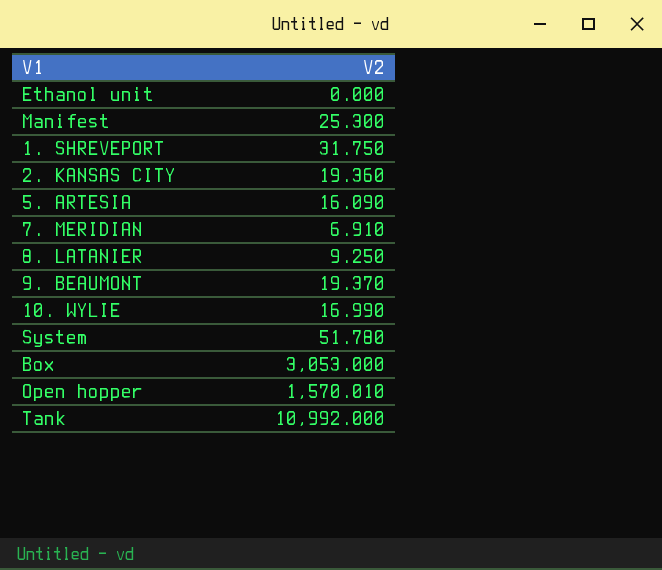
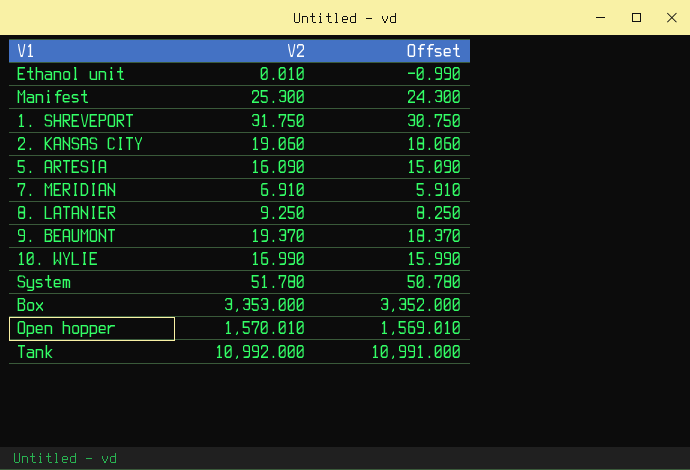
column Offset | formula: none -> [V2] - 1
Ethanol unit | V2: 0.000 -> 0.010
2. KANSAS CITY | V2: 19.360 -> 19.060
Box | V2: 3,053.000 -> 3,353.000

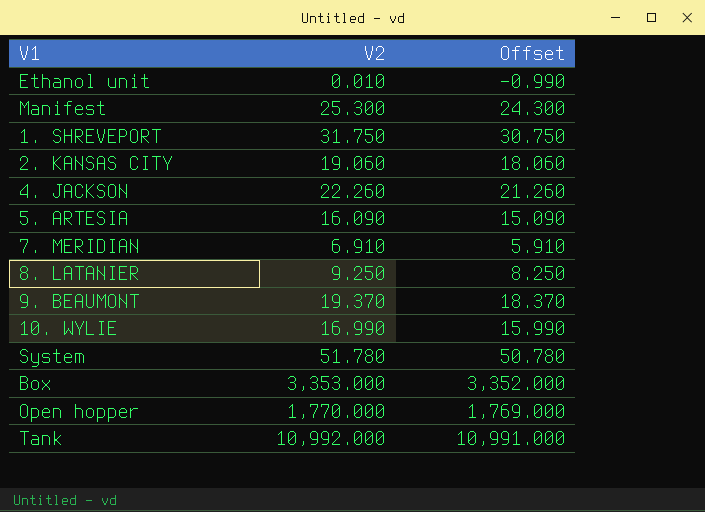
row 4. JACKSON: none -> 22.260 | 21.260
Open hopper | V2: 1,570.010 -> 1,770.000
Open hopper | Offset: 1,569.010 -> 1,769.000

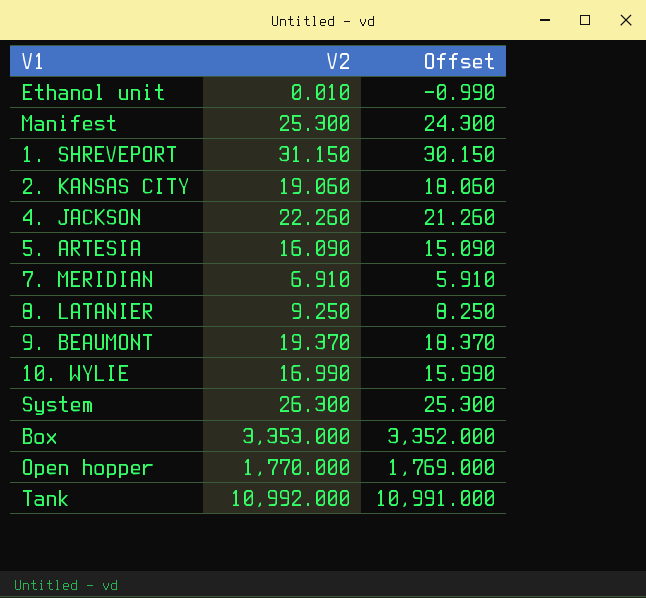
1. SHREVEPORT | V2: 31.750 -> 31.150
1. SHREVEPORT | Offset: 30.750 -> 30.150
System | V2: 51.780 -> 26.300
System | Offset: 50.780 -> 25.300

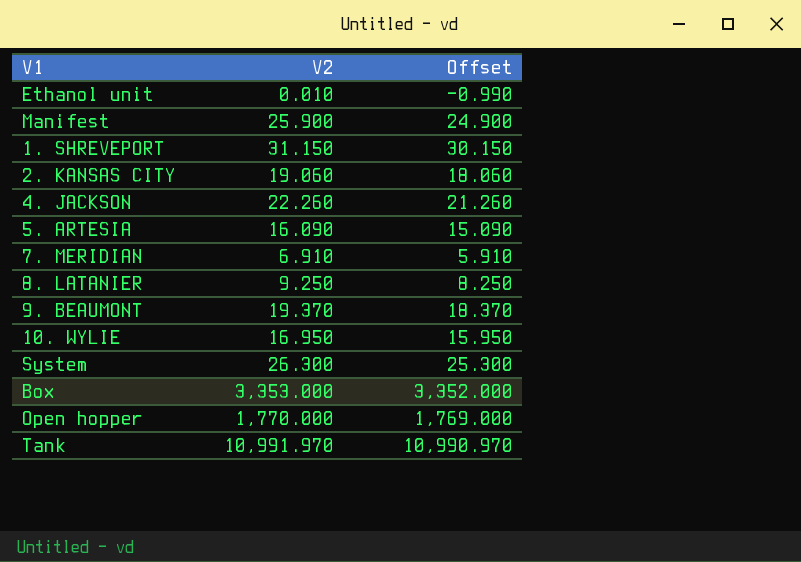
Manifest | V2: 25.300 -> 25.900
Manifest | Offset: 24.300 -> 24.900
10. WYLIE | V2: 16.990 -> 16.950
10. WYLIE | Offset: 15.990 -> 15.950
Tank | V2: 10,992.000 -> 10,991.970
Tank | Offset: 10,991.000 -> 10,990.970

